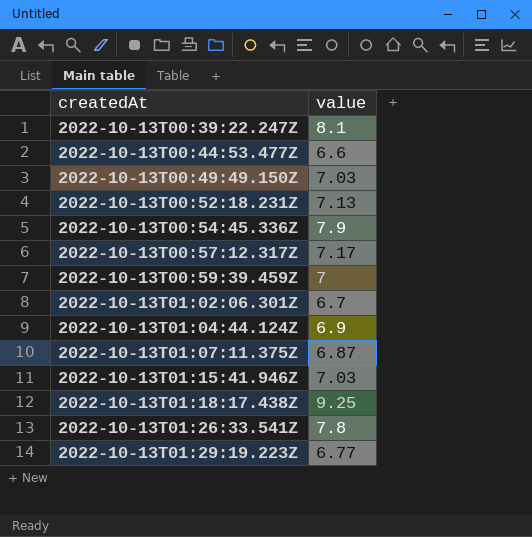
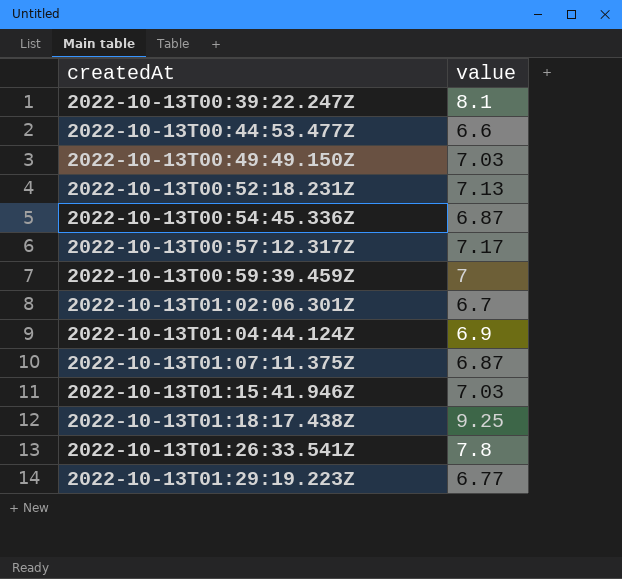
2022-10-13T00:54:45.336Z | value: 7.9 -> 6.87

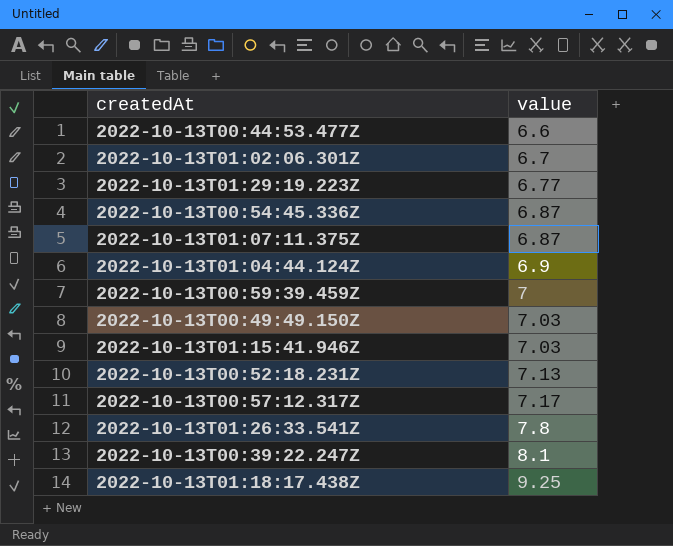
row order: createdAt ascending -> value ascending

